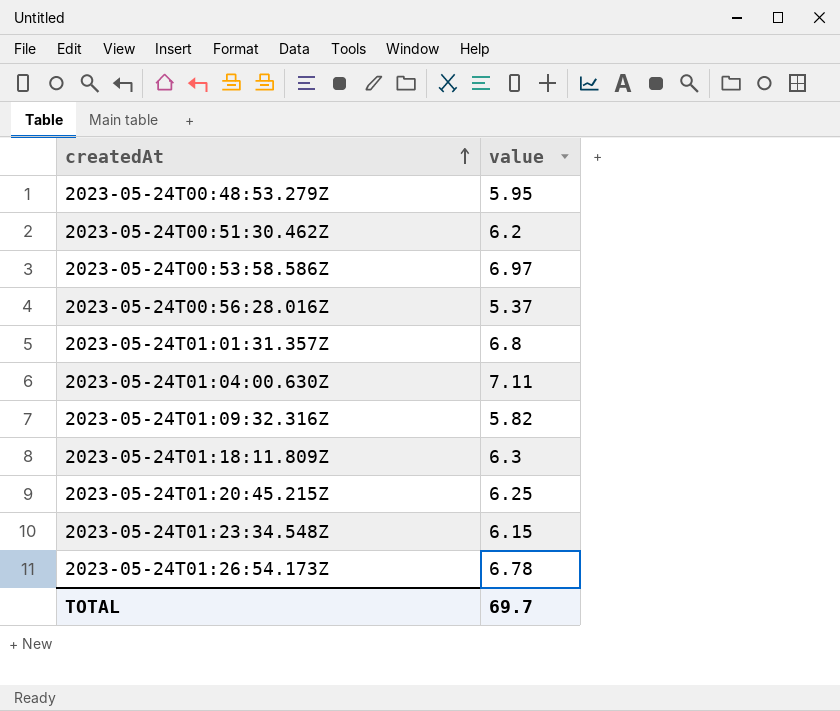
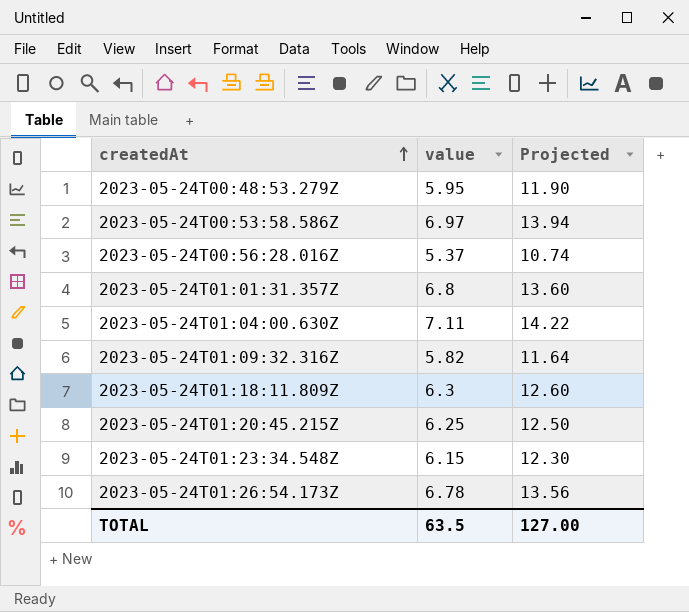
column Projected | formula: none -> [value] * 2
row 2023-05-24T00:51:30.462Z: 6.2 -> none
TOTAL | value: 69.7 -> 63.5

